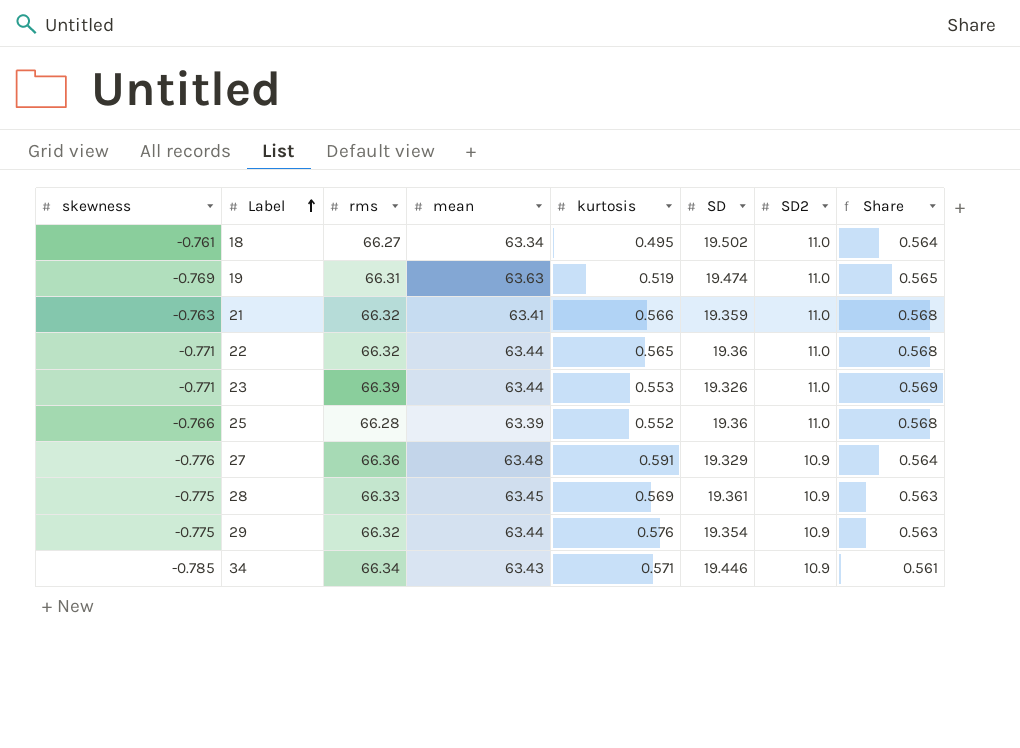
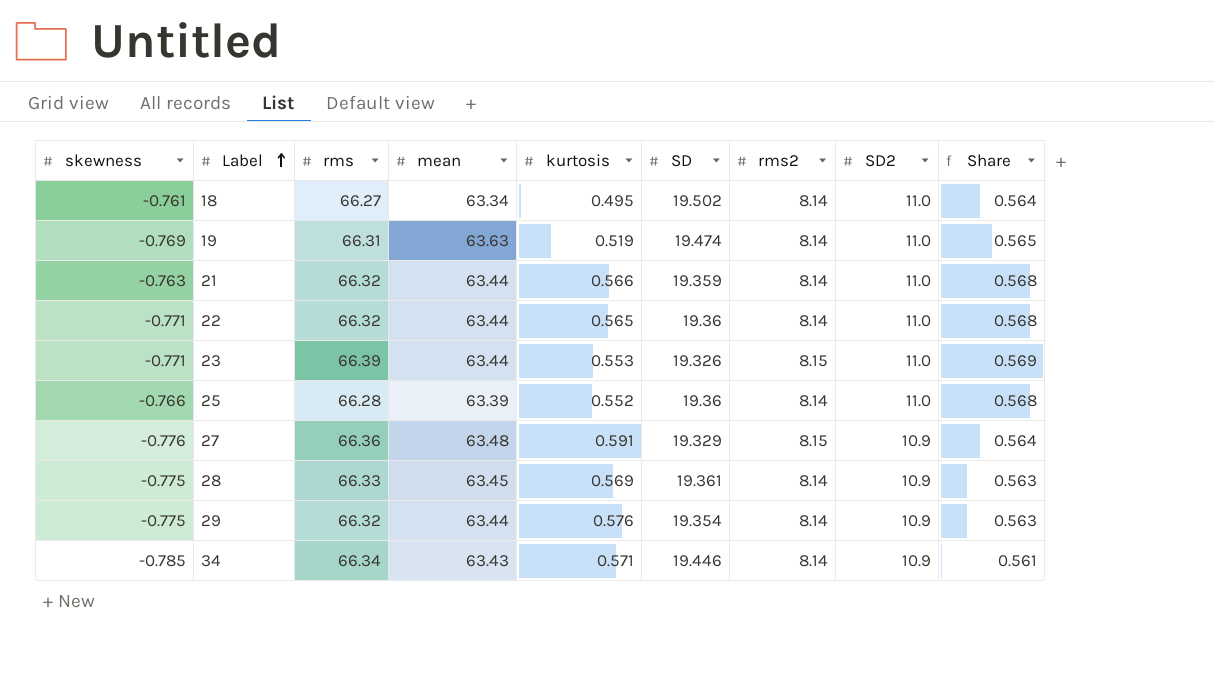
column rms2 | position: none -> 7
21 | mean: 63.41 -> 63.44

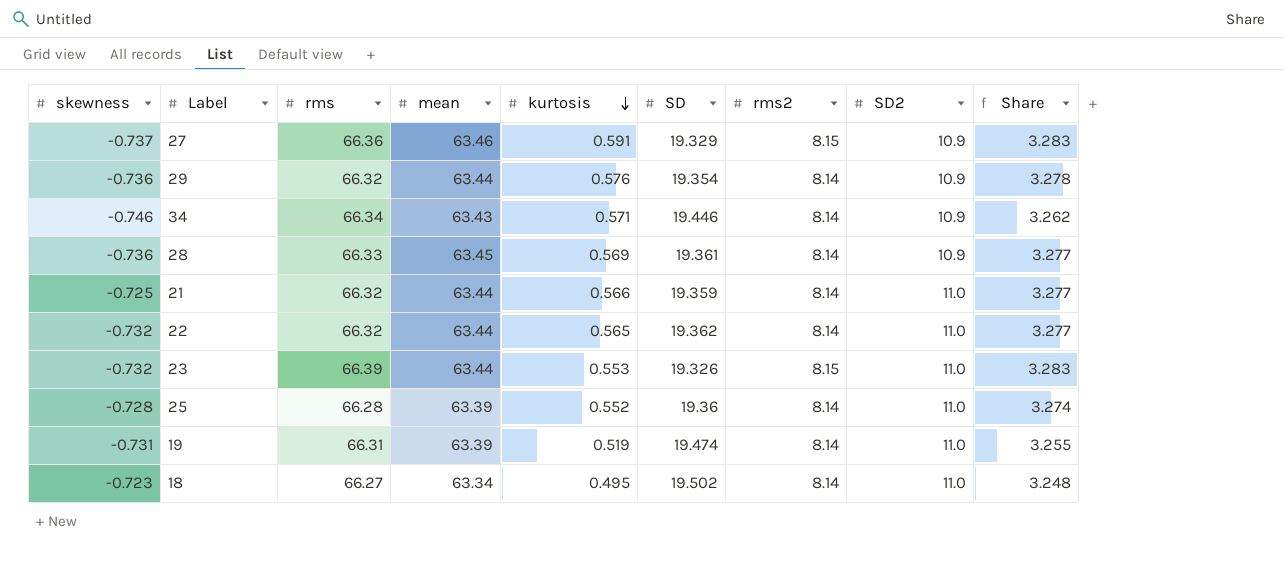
row order: Label ascending -> kurtosis descending
column Share | formula: [SD2] / [SD] -> [mean] / [SD]
27 | skewness: -0.776 -> -0.737
27 | mean: 63.48 -> 63.46
29 | skewness: -0.775 -> -0.736
34 | skewness: -0.785 -> -0.746
28 | skewness: -0.775 -> -0.736
21 | skewness: -0.763 -> -0.725
22 | skewness: -0.771 -> -0.732
22 | SD: 19.36 -> 19.362
23 | skewness: -0.771 -> -0.732
25 | skewness: -0.766 -> -0.728
19 | skewness: -0.769 -> -0.731
19 | mean: 63.63 -> 63.39
18 | skewness: -0.761 -> -0.723

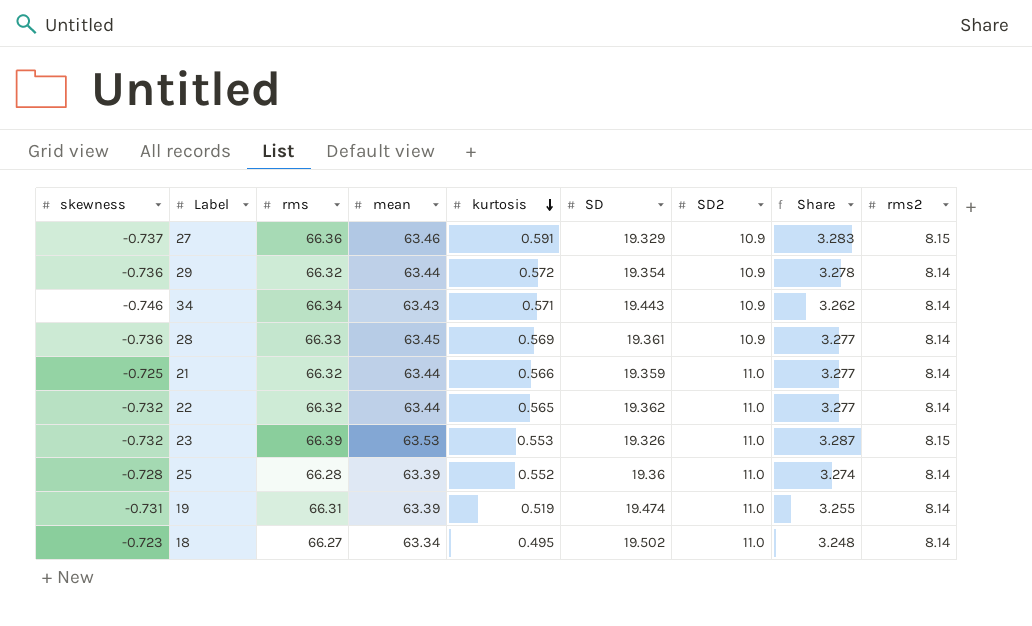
column rms2 | position: 7 -> 9
29 | kurtosis: 0.576 -> 0.572
34 | SD: 19.446 -> 19.443
23 | mean: 63.44 -> 63.53
23 | Share: 3.283 -> 3.287

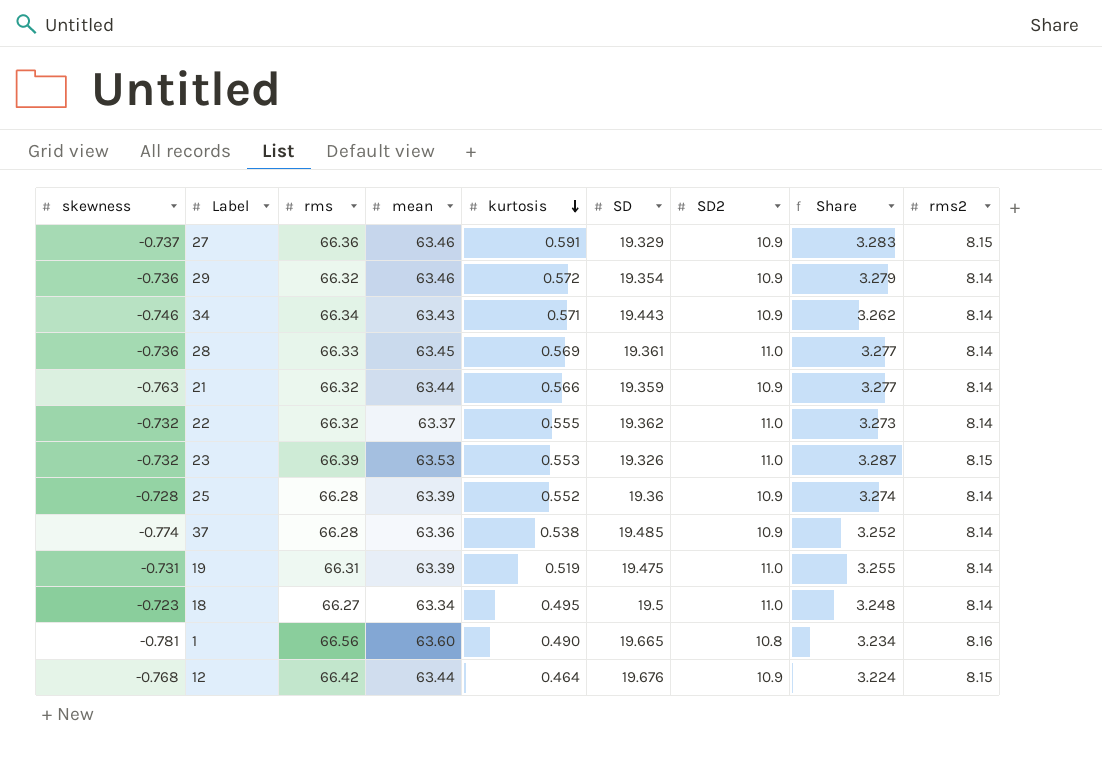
29 | mean: 63.44 -> 63.46
29 | Share: 3.278 -> 3.279
28 | SD2: 10.9 -> 11.0
21 | skewness: -0.725 -> -0.763
21 | SD2: 11.0 -> 10.9
22 | mean: 63.44 -> 63.37
22 | kurtosis: 0.565 -> 0.555
22 | Share: 3.277 -> 3.273
25 | SD2: 11.0 -> 10.9
row 37: none -> -0.774 | 66.28 | 63.36 | 0.538 | 19.485 | 10.9 | 3.252 | 8.14
19 | SD: 19.474 -> 19.475
18 | SD: 19.502 -> 19.5
row 1: none -> -0.781 | 66.56 | 63.60 | 0.490 | 19.665 | 10.8 | 3.234 | 8.16
row 12: none -> -0.768 | 66.42 | 63.44 | 0.464 | 19.676 | 10.9 | 3.224 | 8.15

